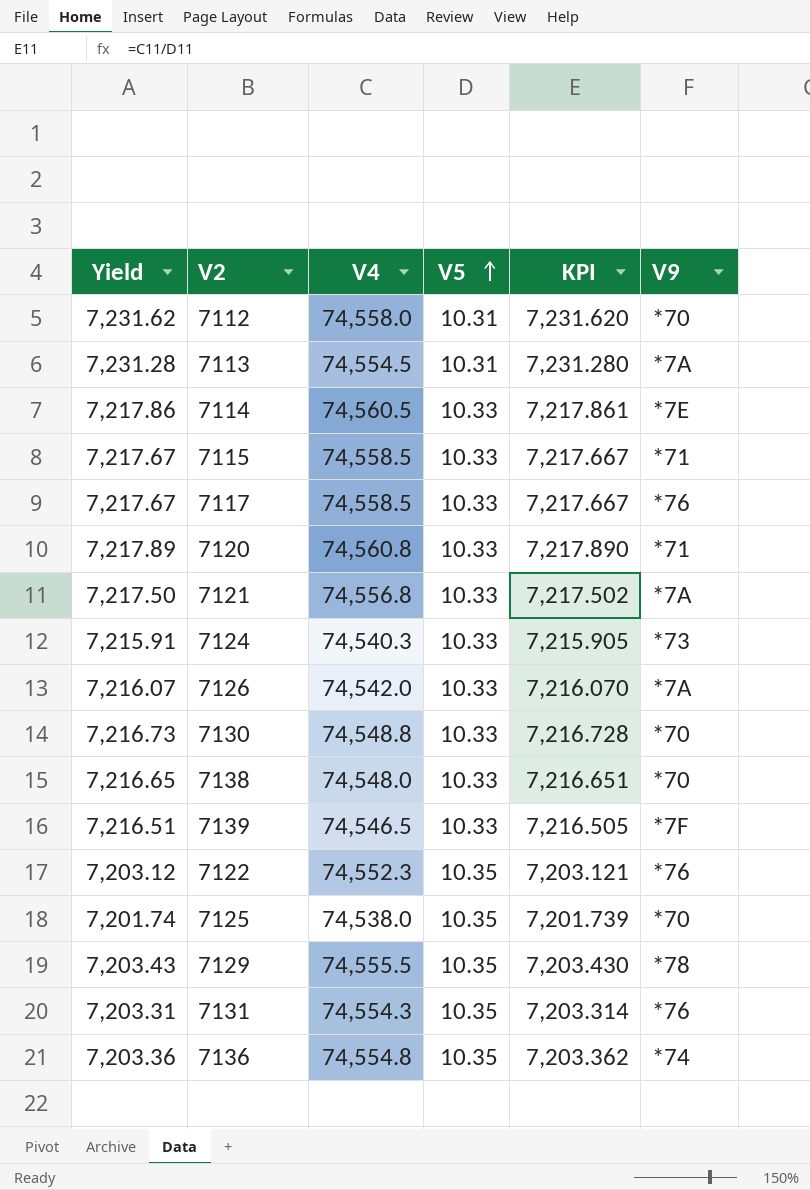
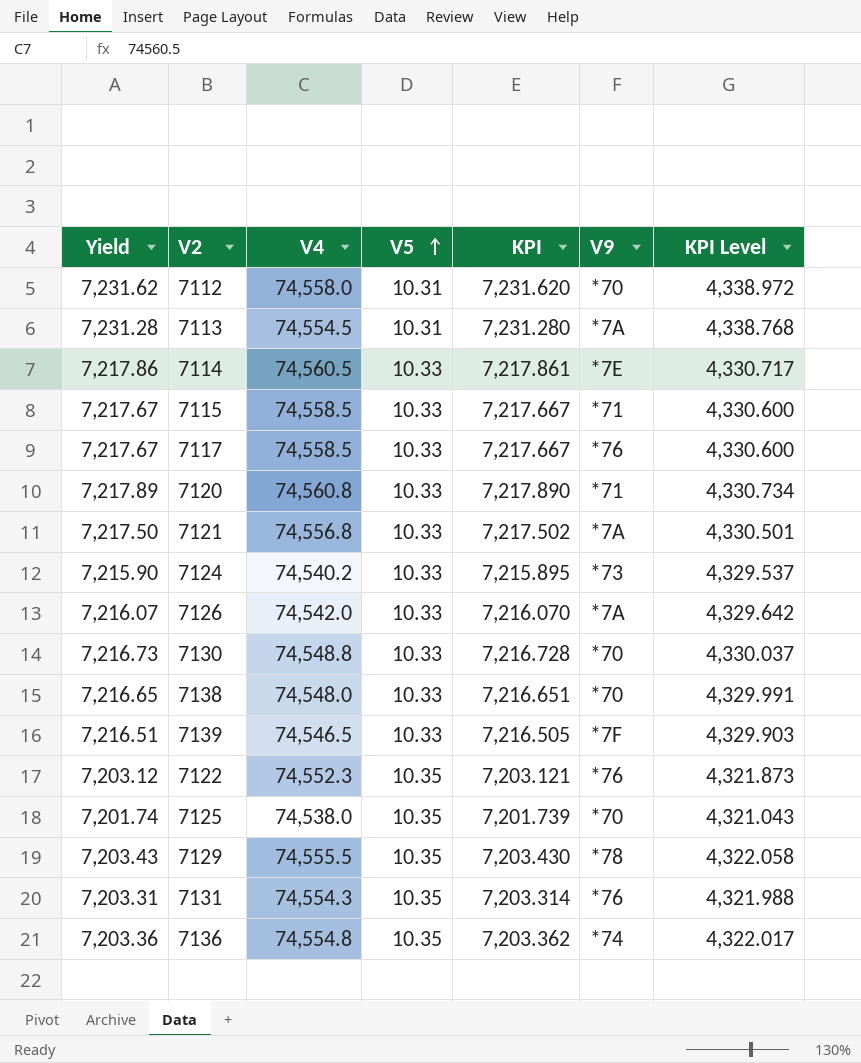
column KPI Level | formula: none -> [KPI] * 0.6
7124 | Yield: 7,215.91 -> 7,215.90
7124 | V4: 74,540.3 -> 74,540.2
7124 | KPI: 7,215.905 -> 7,215.895

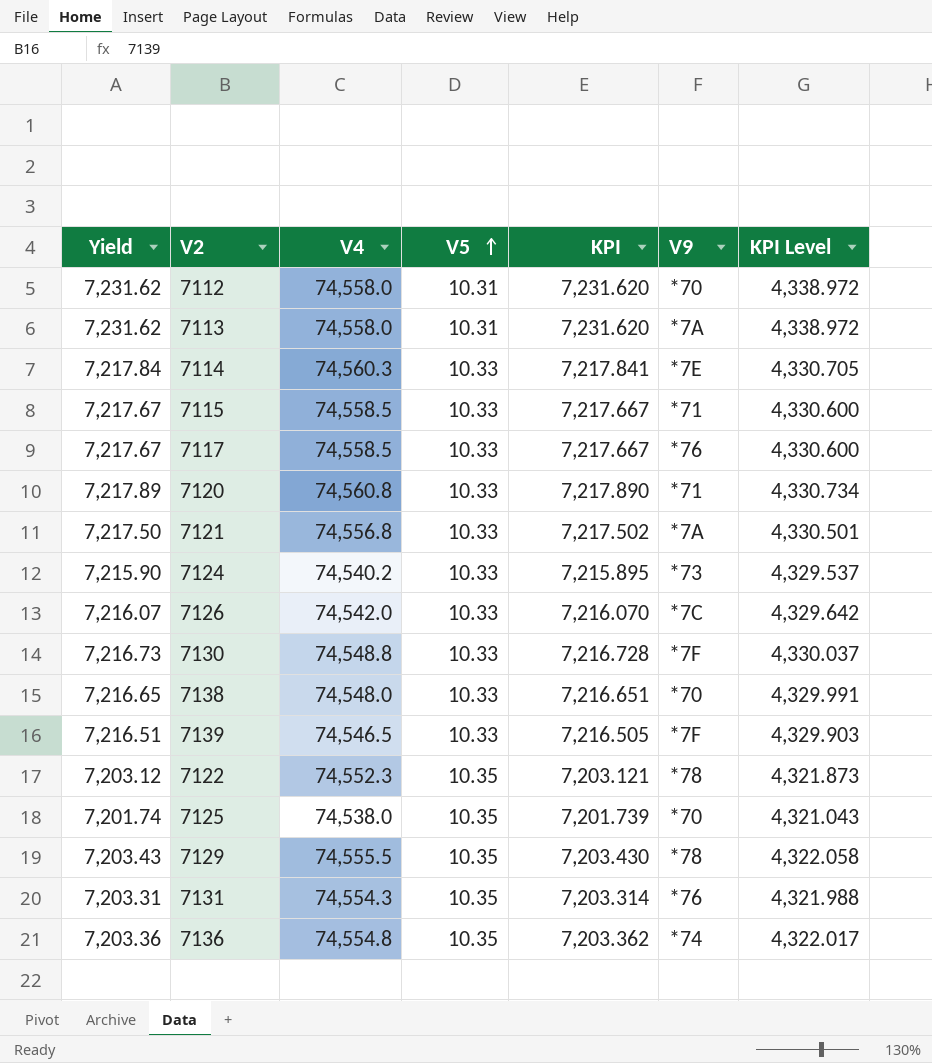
7113 | Yield: 7,231.28 -> 7,231.62
7113 | V4: 74,554.5 -> 74,558.0
7113 | KPI: 7,231.280 -> 7,231.620
7113 | KPI Level: 4,338.768 -> 4,338.972
7114 | Yield: 7,217.86 -> 7,217.84
7114 | V4: 74,560.5 -> 74,560.3
7114 | KPI: 7,217.861 -> 7,217.841
7114 | KPI Level: 4,330.717 -> 4,330.705
7126 | V9: *7A -> *7C
7130 | V9: *70 -> *7F
7122 | V9: *76 -> *78

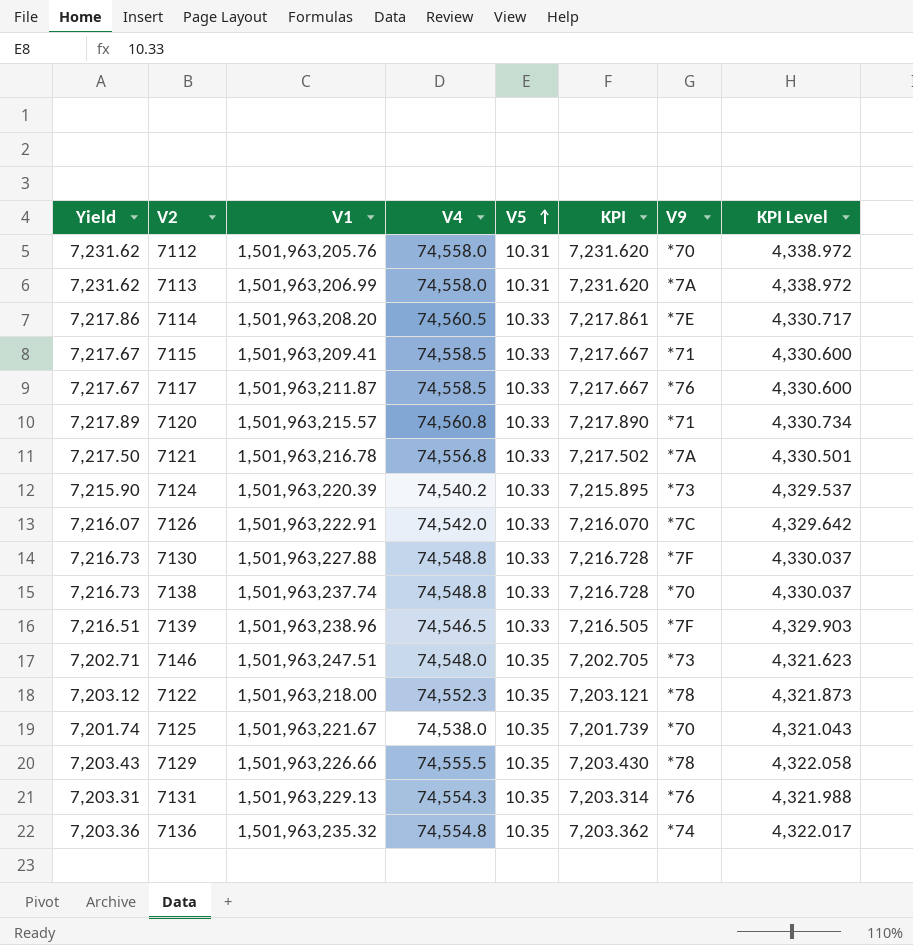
column V1 | position: none -> 3
7114 | Yield: 7,217.84 -> 7,217.86
7114 | V4: 74,560.3 -> 74,560.5
7114 | KPI: 7,217.841 -> 7,217.861
7114 | KPI Level: 4,330.705 -> 4,330.717
7138 | Yield: 7,216.65 -> 7,216.73
7138 | V4: 74,548.0 -> 74,548.8
7138 | KPI: 7,216.651 -> 7,216.728
7138 | KPI Level: 4,329.991 -> 4,330.037
row 7146: none -> 7,202.71 | 1,501,963,247.51 | 74,548.0 | 10.35 | 7,202.705 | *73 | 4,321.623

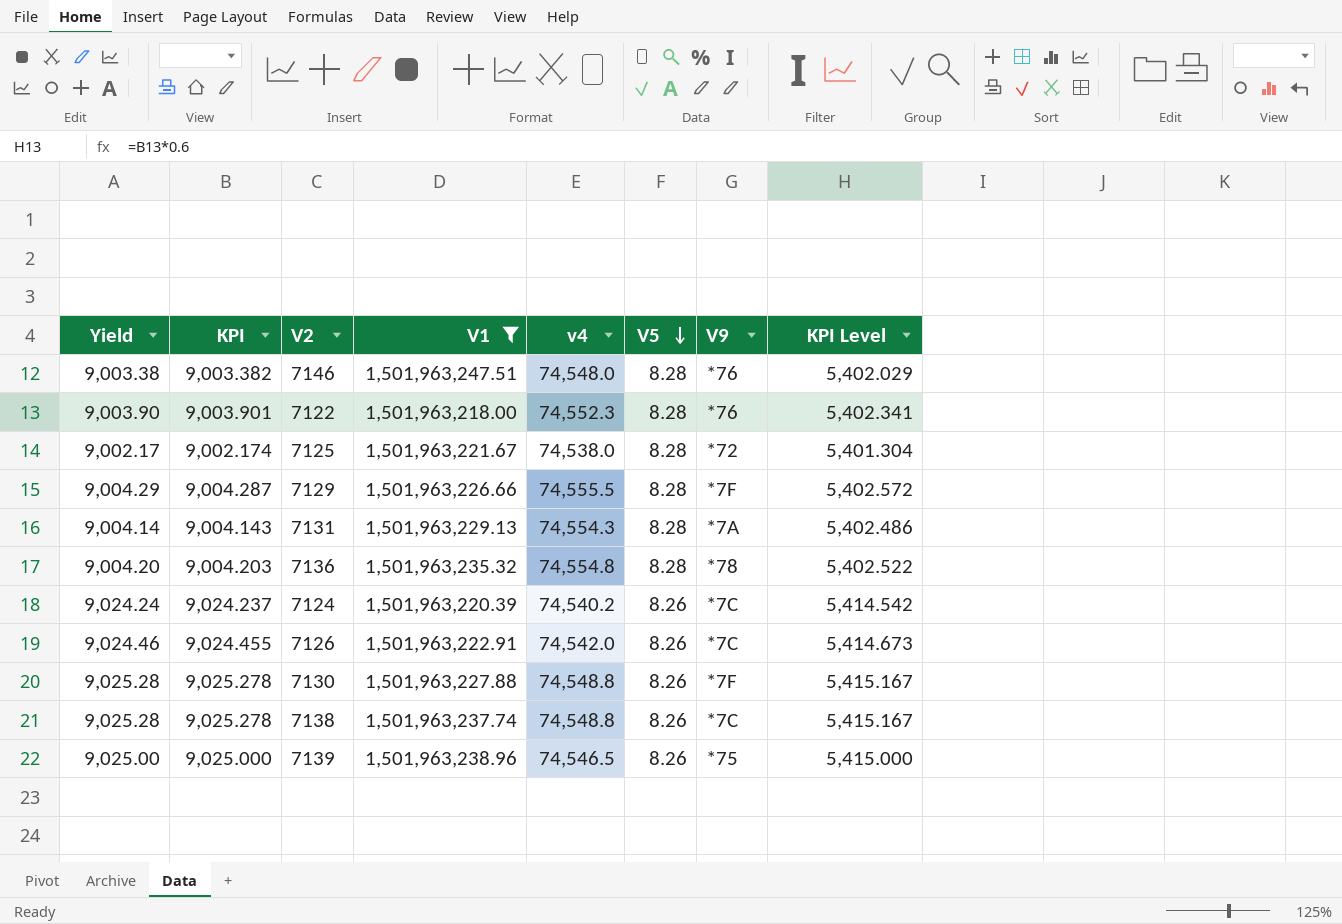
filter: none -> V1 >= 1,501,963,218.00
row order: V5 ascending -> V5 descending
column KPI | position: 6 -> 2
column name: V4 -> v4
7146 | Yield: 7,202.71 -> 9,003.38
7146 | KPI: 7,202.705 -> 9,003.382
7146 | V5: 10.35 -> 8.28
7146 | V9: *73 -> *76
7146 | KPI Level: 4,321.623 -> 5,402.029
7122 | Yield: 7,203.12 -> 9,003.90
7122 | KPI: 7,203.121 -> 9,003.901
7122 | V5: 10.35 -> 8.28
7122 | V9: *78 -> *76
7122 | KPI Level: 4,321.873 -> 5,402.341
7125 | Yield: 7,201.74 -> 9,002.17
7125 | KPI: 7,201.739 -> 9,002.174
7125 | V5: 10.35 -> 8.28
7125 | V9: *70 -> *72
7125 | KPI Level: 4,321.043 -> 5,401.304
7129 | Yield: 7,203.43 -> 9,004.29
7129 | KPI: 7,203.430 -> 9,004.287
7129 | V5: 10.35 -> 8.28
7129 | V9: *78 -> *7F
7129 | KPI Level: 4,322.058 -> 5,402.572
7131 | Yield: 7,203.31 -> 9,004.14
7131 | KPI: 7,203.314 -> 9,004.143
7131 | V5: 10.35 -> 8.28
7131 | V9: *76 -> *7A
7131 | KPI Level: 4,321.988 -> 5,402.486
7136 | Yield: 7,203.36 -> 9,004.20
7136 | KPI: 7,203.362 -> 9,004.203
7136 | V5: 10.35 -> 8.28
7136 | V9: *74 -> *78
7136 | KPI Level: 4,322.017 -> 5,402.522
7124 | Yield: 7,215.90 -> 9,024.24
7124 | KPI: 7,215.895 -> 9,024.237
7124 | V5: 10.33 -> 8.26
7124 | V9: *73 -> *7C
7124 | KPI Level: 4,329.537 -> 5,414.542
7126 | Yield: 7,216.07 -> 9,024.46
7126 | KPI: 7,216.070 -> 9,024.455
7126 | V5: 10.33 -> 8.26
7126 | KPI Level: 4,329.642 -> 5,414.673
7130 | Yield: 7,216.73 -> 9,025.28
7130 | KPI: 7,216.728 -> 9,025.278
7130 | V5: 10.33 -> 8.26
7130 | KPI Level: 4,330.037 -> 5,415.167
7138 | Yield: 7,216.73 -> 9,025.28
7138 | KPI: 7,216.728 -> 9,025.278
7138 | V5: 10.33 -> 8.26
7138 | V9: *70 -> *7C
7138 | KPI Level: 4,330.037 -> 5,415.167
7139 | Yield: 7,216.51 -> 9,025.00
7139 | KPI: 7,216.505 -> 9,025.000
7139 | V5: 10.33 -> 8.26
7139 | V9: *7F -> *75
7139 | KPI Level: 4,329.903 -> 5,415.000

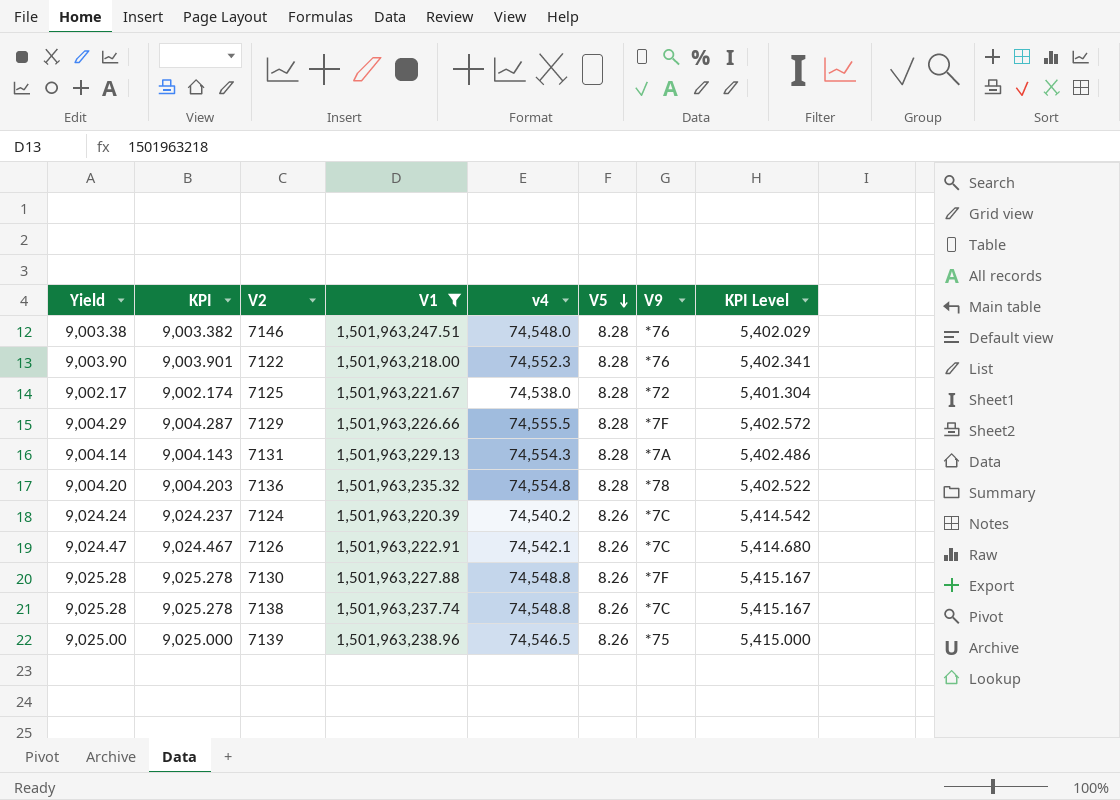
7126 | Yield: 9,024.46 -> 9,024.47
7126 | KPI: 9,024.455 -> 9,024.467
7126 | v4: 74,542.0 -> 74,542.1
7126 | KPI Level: 5,414.673 -> 5,414.680

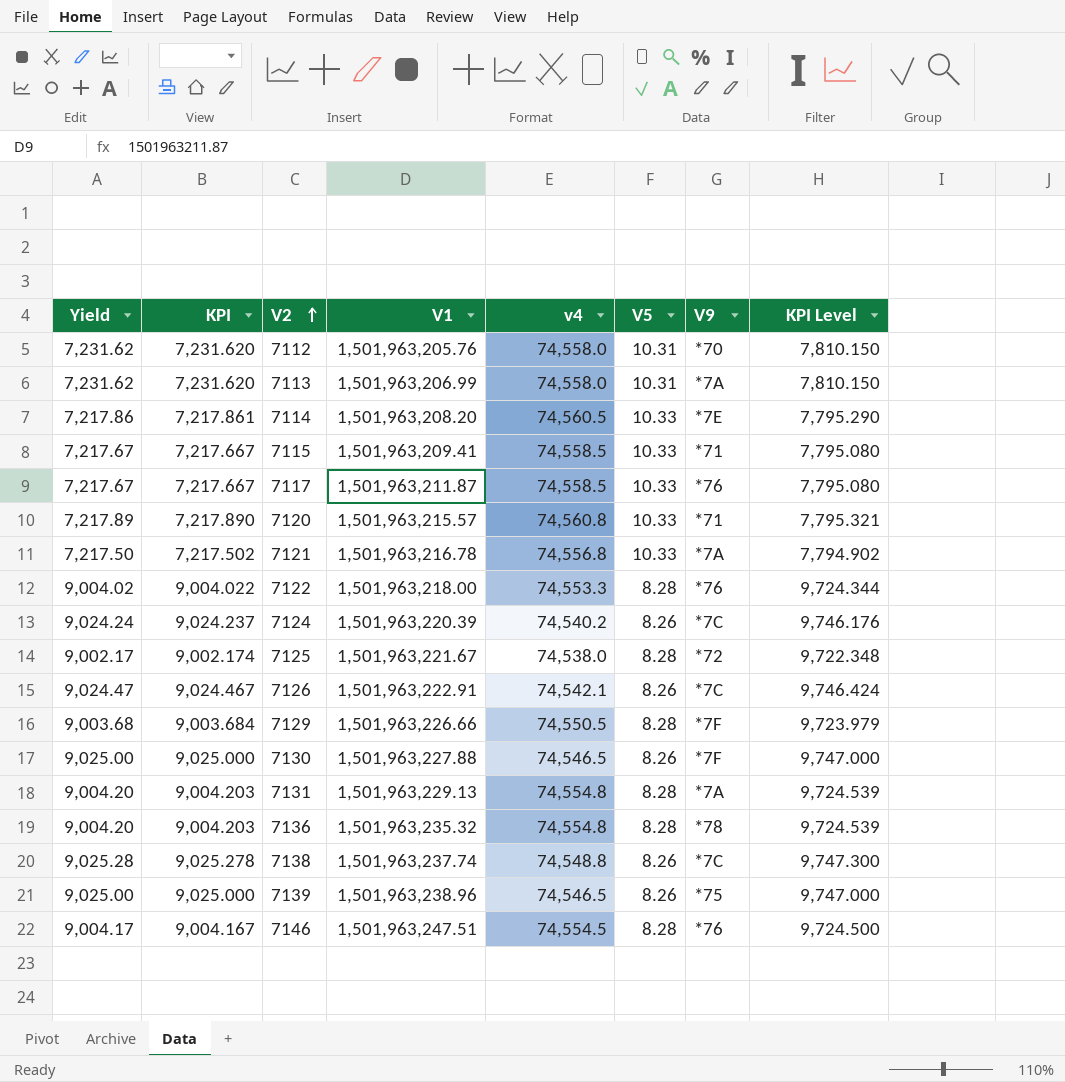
filter: V1 >= 1,501,963,218.00 -> none
row order: V5 descending -> V2 ascending
column KPI Level | formula: [KPI] * 0.6 -> [KPI] * 1.08
7122 | Yield: 9,003.90 -> 9,004.02
7122 | KPI: 9,003.901 -> 9,004.022
7122 | v4: 74,552.3 -> 74,553.3
7129 | Yield: 9,004.29 -> 9,003.68
7129 | KPI: 9,004.287 -> 9,003.684
7129 | v4: 74,555.5 -> 74,550.5
7130 | Yield: 9,025.28 -> 9,025.00
7130 | KPI: 9,025.278 -> 9,025.000
7130 | v4: 74,548.8 -> 74,546.5
7131 | Yield: 9,004.14 -> 9,004.20
7131 | KPI: 9,004.143 -> 9,004.203
7131 | v4: 74,554.3 -> 74,554.8
7146 | Yield: 9,003.38 -> 9,004.17
7146 | KPI: 9,003.382 -> 9,004.167
7146 | v4: 74,548.0 -> 74,554.5

